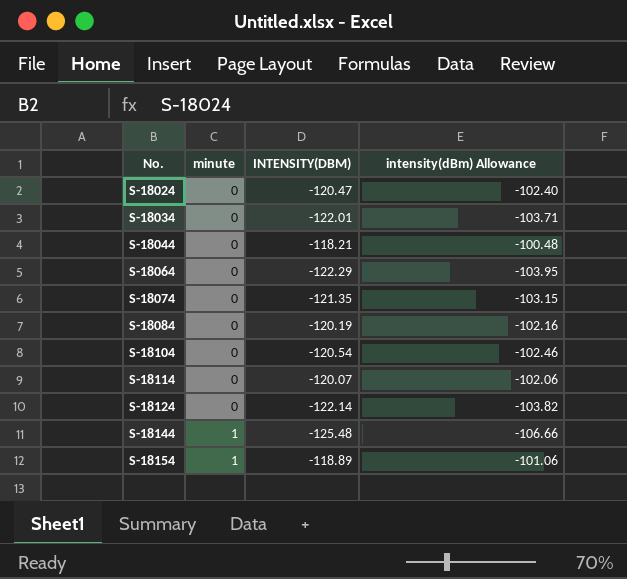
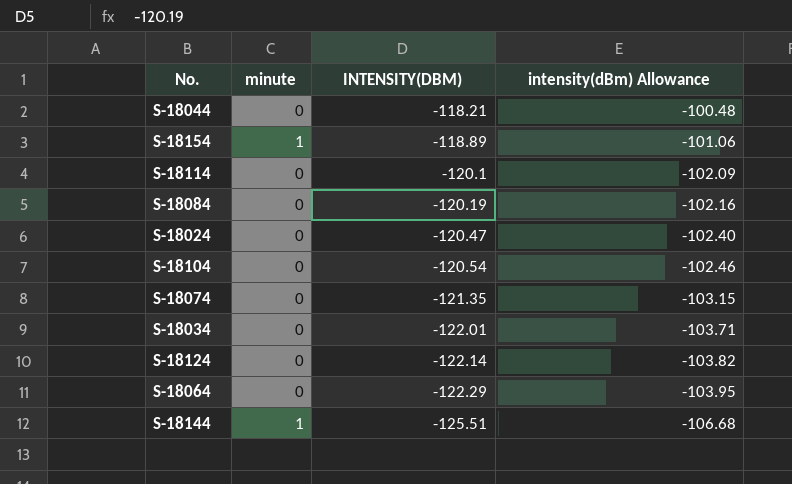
row order: No. ascending -> INTENSITY(DBM) descending
S-18114 | INTENSITY(DBM): -120.07 -> -120.1
S-18114 | intensity(dBm) Allowance: -102.06 -> -102.09
S-18144 | INTENSITY(DBM): -125.48 -> -125.51
S-18144 | intensity(dBm) Allowance: -106.66 -> -106.68

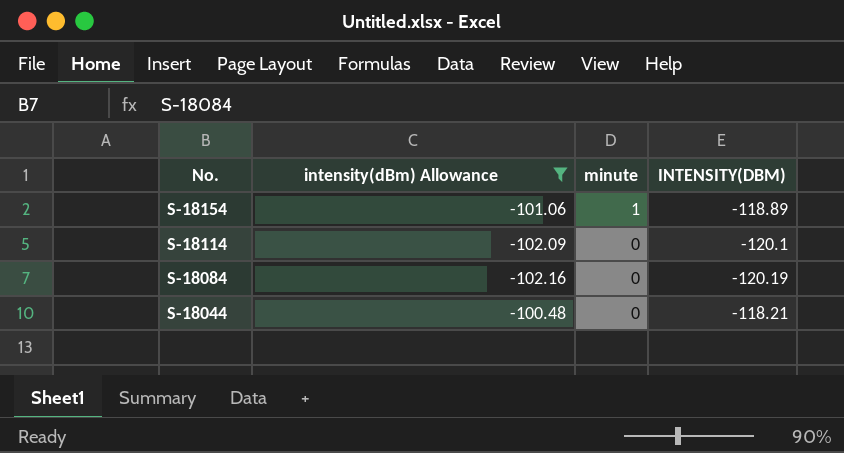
filter: none -> intensity(dBm) Allowance >= -102.16
row order: INTENSITY(DBM) descending -> No. descending
column intensity(dBm) Allowance | position: 4 -> 2

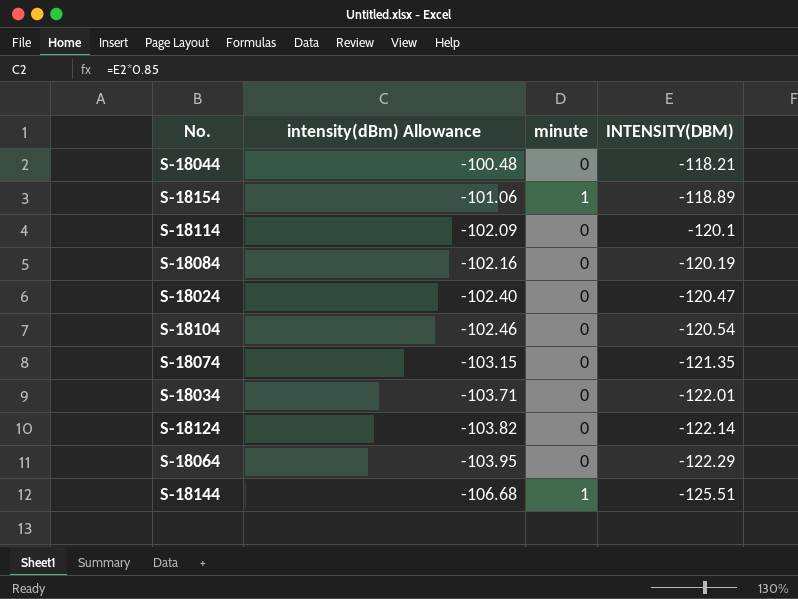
filter: intensity(dBm) Allowance >= -102.16 -> none
row order: No. descending -> intensity(dBm) Allowance descending

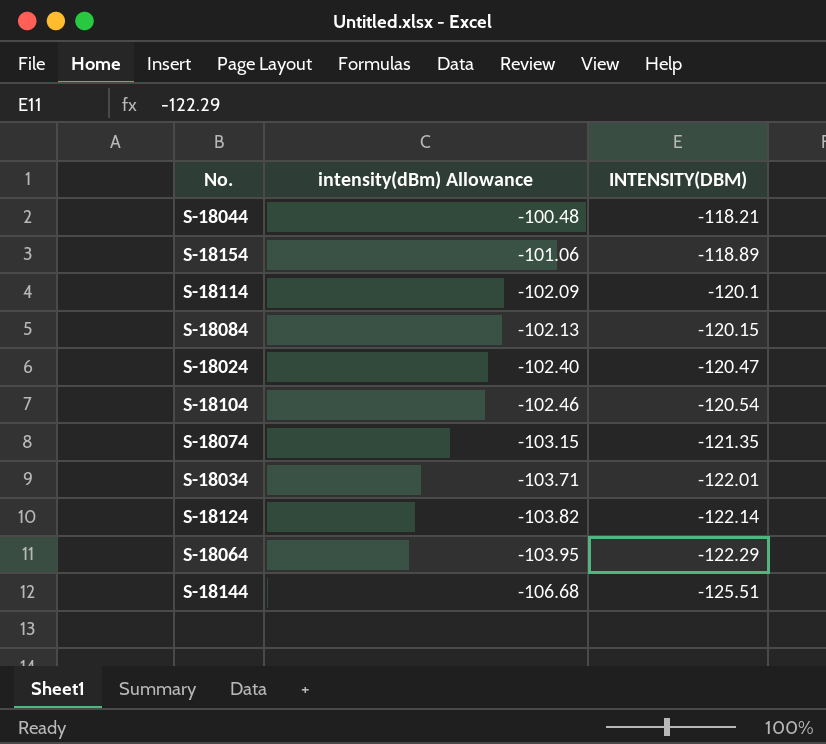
column minute | position: 3 -> none
S-18084 | intensity(dBm) Allowance: -102.16 -> -102.13
S-18084 | INTENSITY(DBM): -120.19 -> -120.15

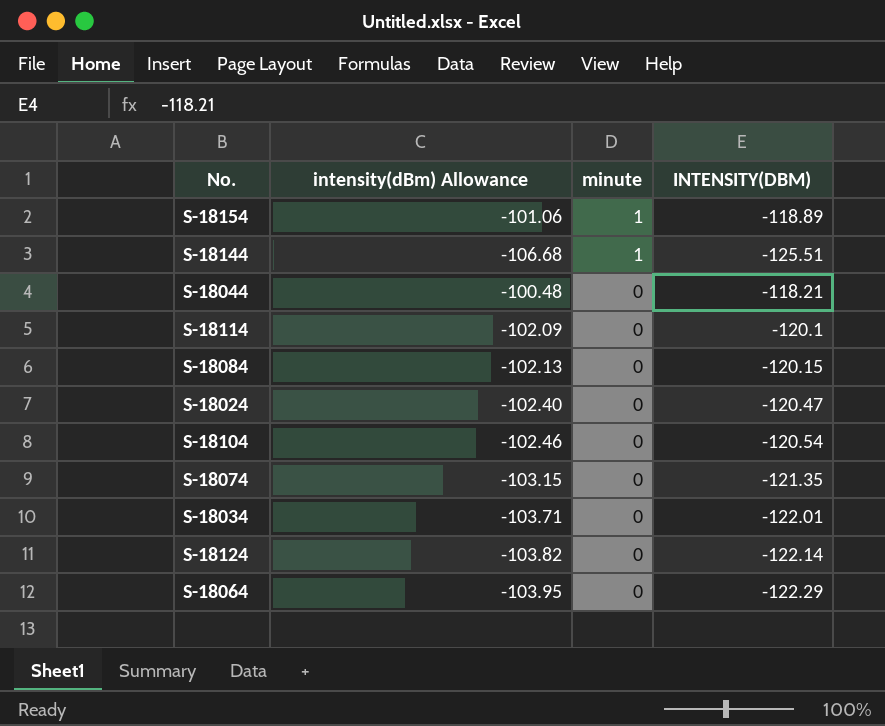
row order: intensity(dBm) Allowance descending -> minute descending
column minute | position: none -> 3

